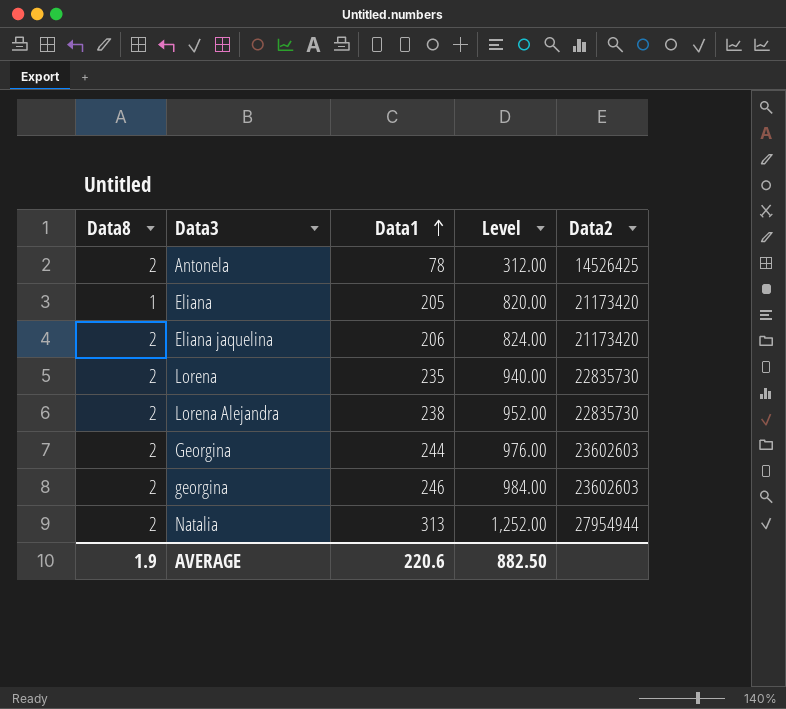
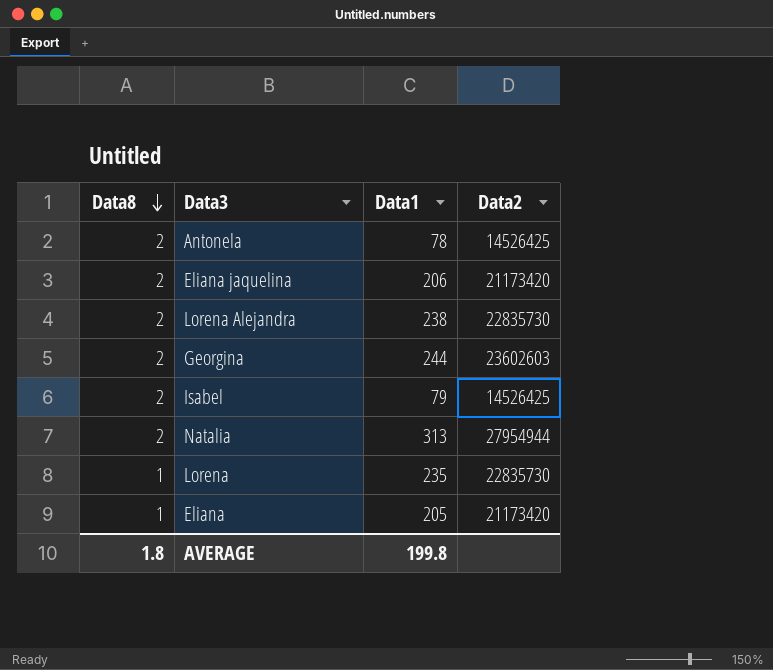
row order: Data1 ascending -> Data8 descending
column Level | formula: [Data1] * 4 -> none
row georgina: 2 | 246 | 984.00 | 23602603 -> none
row Isabel: none -> 2 | 79 | 14526425
Lorena | Data8: 2 -> 1
AVERAGE | Data8: 1.9 -> 1.8
AVERAGE | Data1: 220.6 -> 199.8

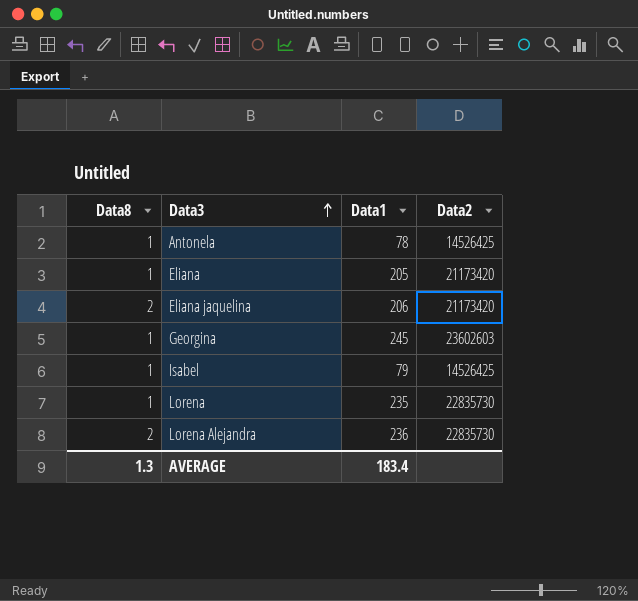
row order: Data8 descending -> Data3 ascending
row Natalia: 2 | 313 | 27954944 -> none
Antonela | Data8: 2 -> 1
Georgina | Data8: 2 -> 1
Georgina | Data1: 244 -> 245
Isabel | Data8: 2 -> 1
Lorena Alejandra | Data1: 238 -> 236
AVERAGE | Data8: 1.8 -> 1.3
AVERAGE | Data1: 199.8 -> 183.4

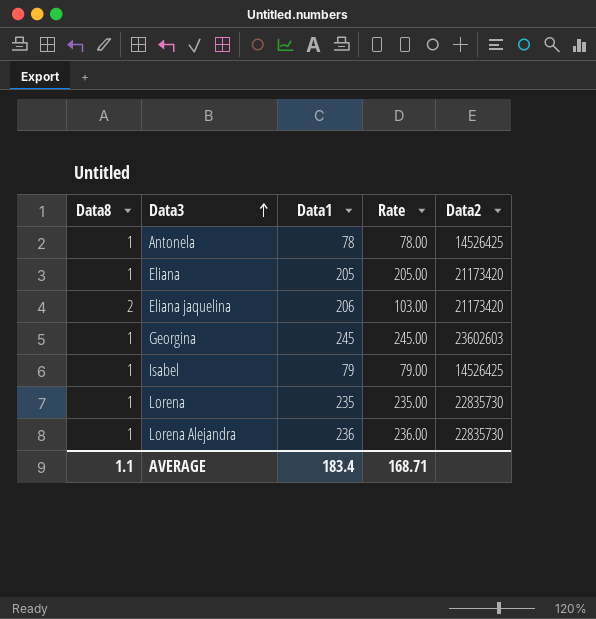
column Rate | formula: none -> [Data1] / [Data8]
Lorena Alejandra | Data8: 2 -> 1
AVERAGE | Data8: 1.3 -> 1.1

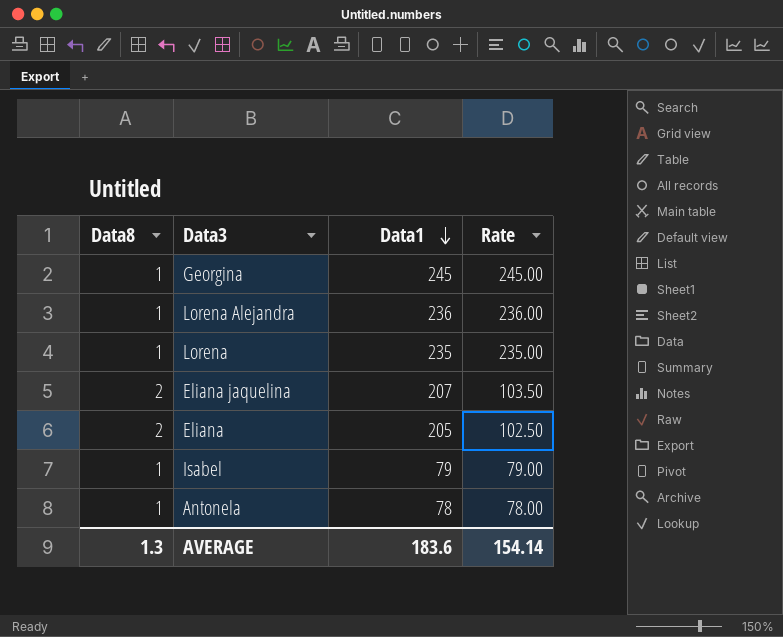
row order: Data3 ascending -> Data1 descending
column Data2 | position: 5 -> none
Eliana jaquelina | Data1: 206 -> 207
Eliana jaquelina | Rate: 103.00 -> 103.50
Eliana | Data8: 1 -> 2
Eliana | Rate: 205.00 -> 102.50
AVERAGE | Data8: 1.1 -> 1.3
AVERAGE | Data1: 183.4 -> 183.6
AVERAGE | Rate: 168.71 -> 154.14

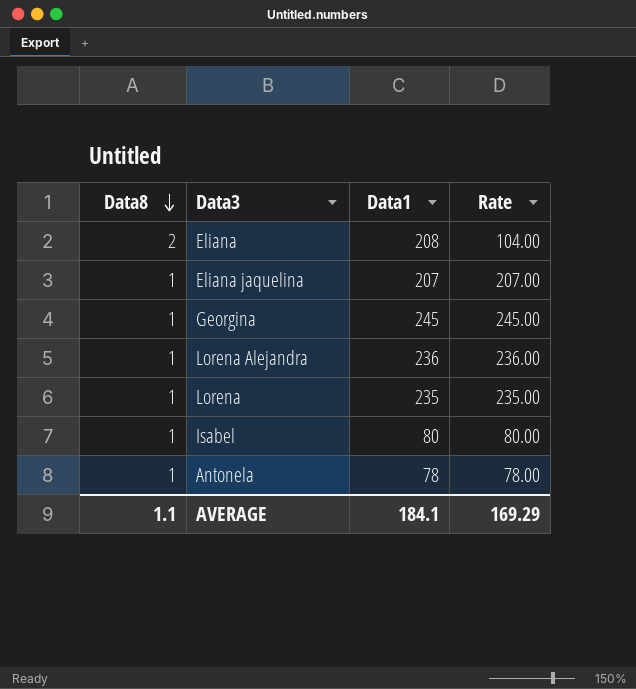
row order: Data1 descending -> Data8 descending
Eliana | Data1: 205 -> 208
Eliana | Rate: 102.50 -> 104.00
Eliana jaquelina | Data8: 2 -> 1
Eliana jaquelina | Rate: 103.50 -> 207.00
Isabel | Data1: 79 -> 80
Isabel | Rate: 79.00 -> 80.00
AVERAGE | Data8: 1.3 -> 1.1
AVERAGE | Data1: 183.6 -> 184.1
AVERAGE | Rate: 154.14 -> 169.29

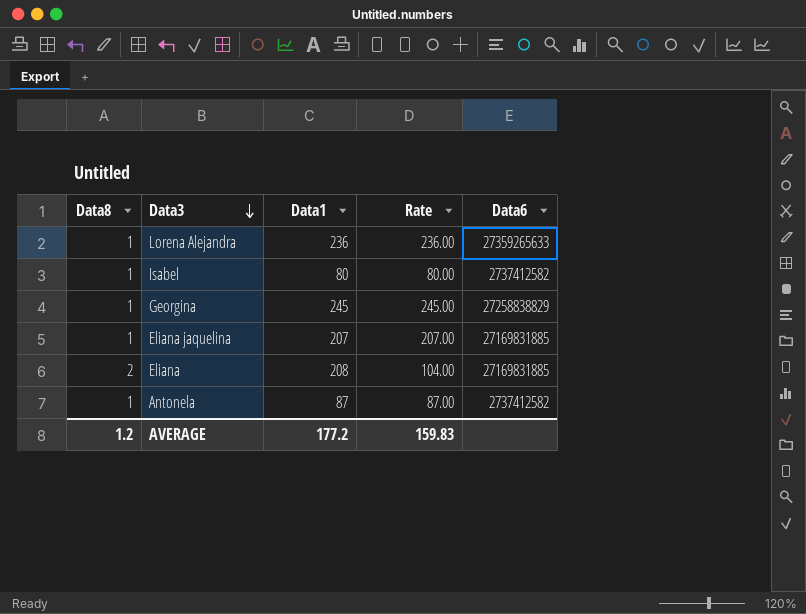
row order: Data8 descending -> Data3 descending
column Data6 | position: none -> 5
row Lorena: 1 | 235 | 235.00 -> none
Antonela | Data1: 78 -> 87
Antonela | Rate: 78.00 -> 87.00
AVERAGE | Data8: 1.1 -> 1.2
AVERAGE | Data1: 184.1 -> 177.2
AVERAGE | Rate: 169.29 -> 159.83

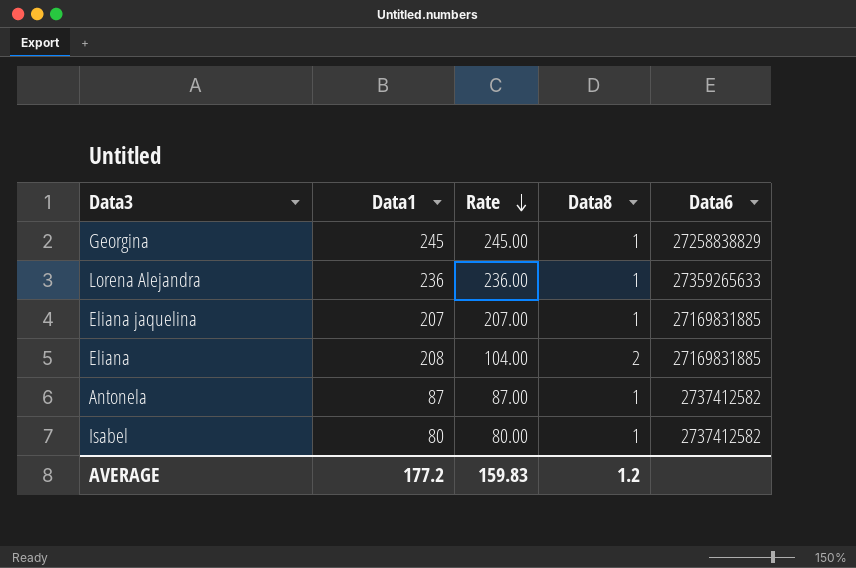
row order: Data3 descending -> Rate descending
column Data8 | position: 1 -> 4

